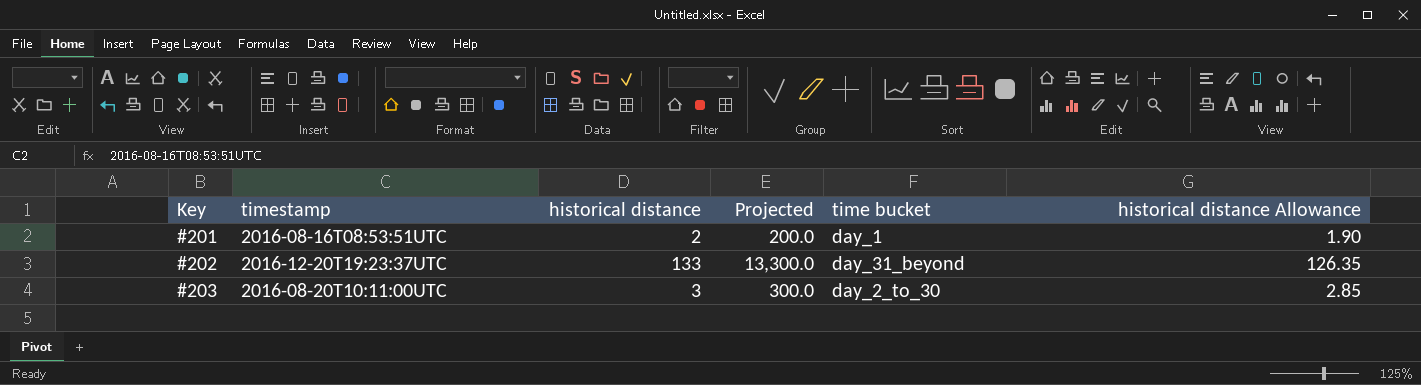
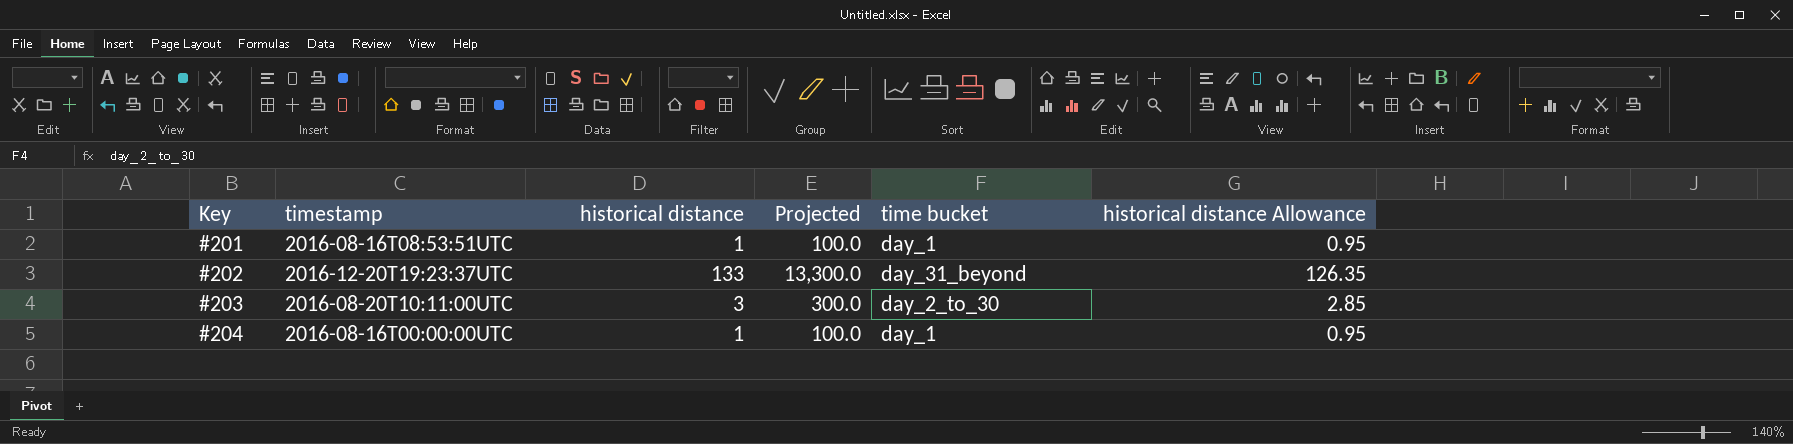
#201 | historical distance: 2 -> 1
#201 | Projected: 200.0 -> 100.0
#201 | historical distance Allowance: 1.90 -> 0.95
row #204: none -> 2016-08-16T00:00:00UTC | 1 | 100.0 | day_1 | 0.95

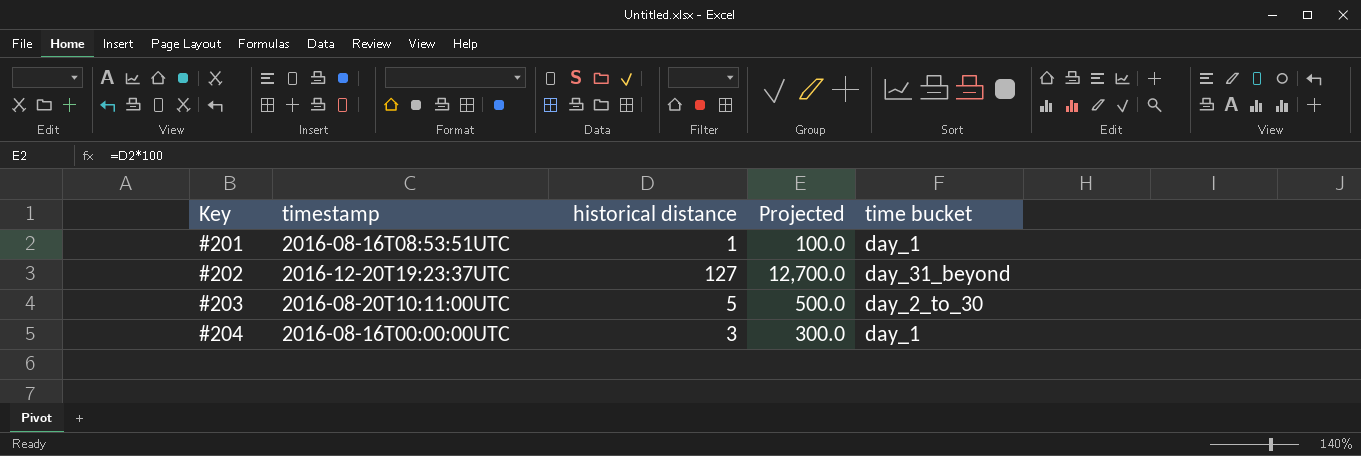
column historical distance Allowance | formula: [historical distance] * 0.95 -> none
#202 | historical distance: 133 -> 127
#202 | Projected: 13,300.0 -> 12,700.0
#203 | historical distance: 3 -> 5
#203 | Projected: 300.0 -> 500.0
#204 | historical distance: 1 -> 3
#204 | Projected: 100.0 -> 300.0

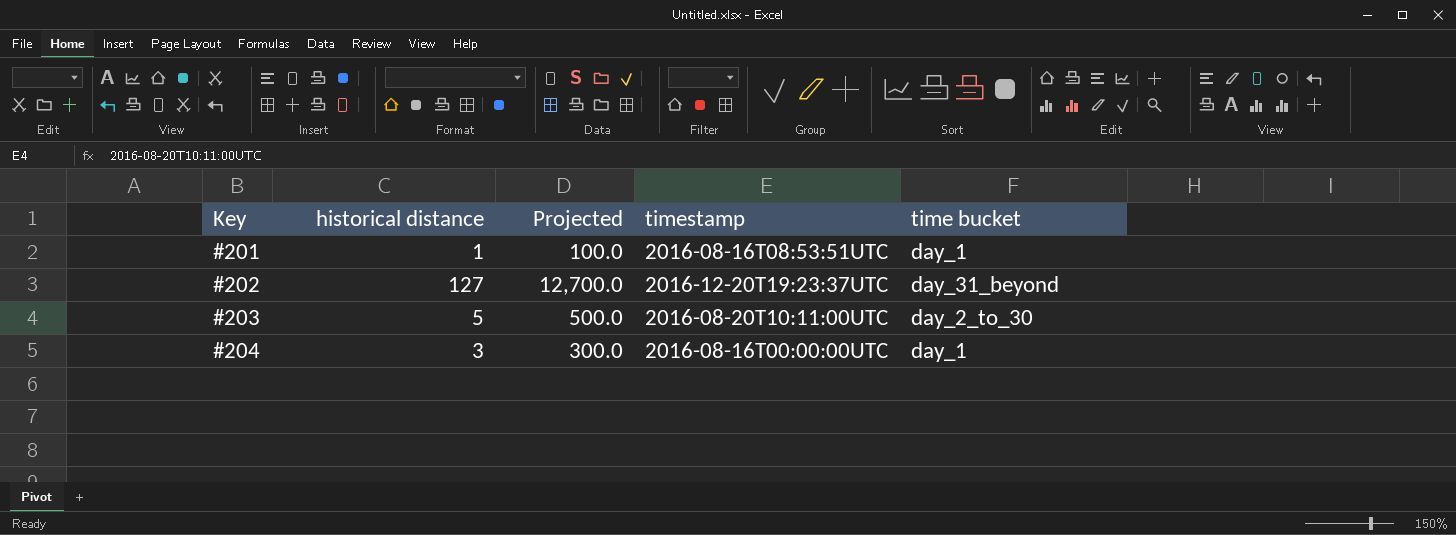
column timestamp | position: 2 -> 4

